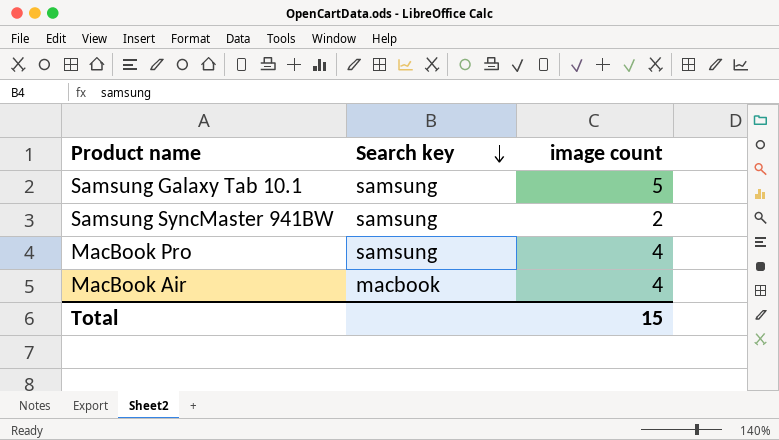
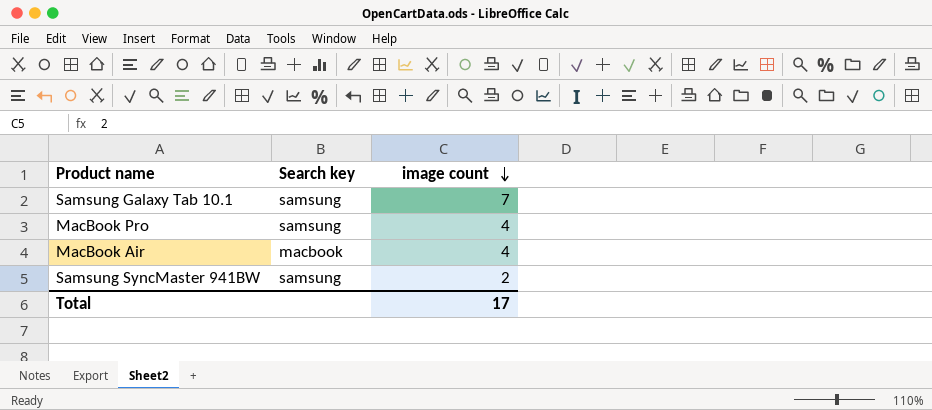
row order: Search key descending -> image count descending
Samsung Galaxy Tab 10.1 | image count: 5 -> 7
Total | image count: 15 -> 17

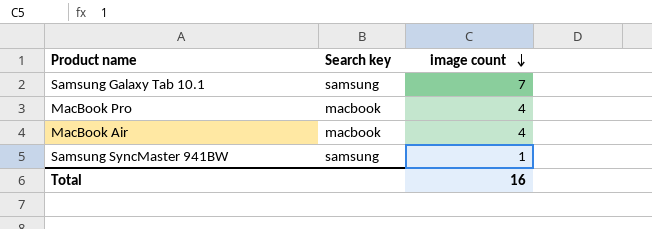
MacBook Pro | Search key: samsung -> macbook
Samsung SyncMaster 941BW | image count: 2 -> 1
Total | image count: 17 -> 16

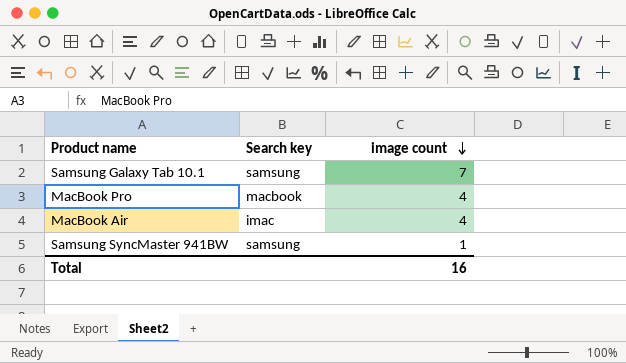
MacBook Air | Search key: macbook -> imac

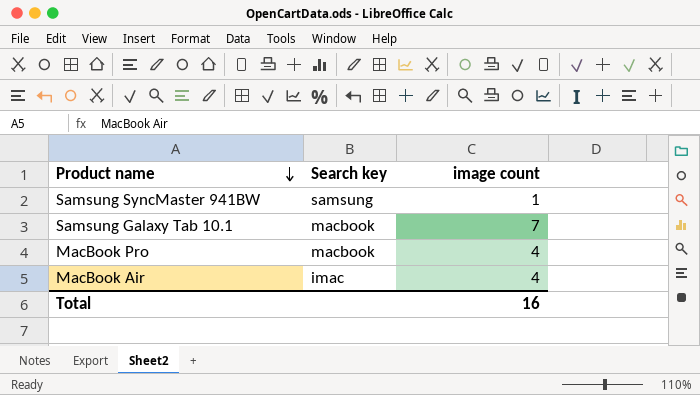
row order: image count descending -> Product name descending
Samsung Galaxy Tab 10.1 | Search key: samsung -> macbook

